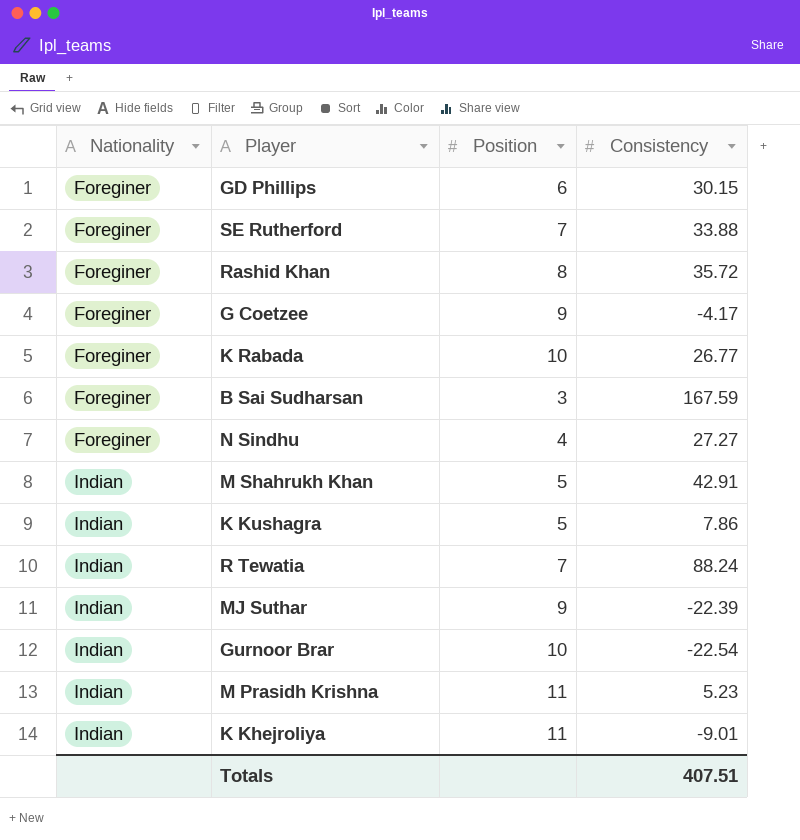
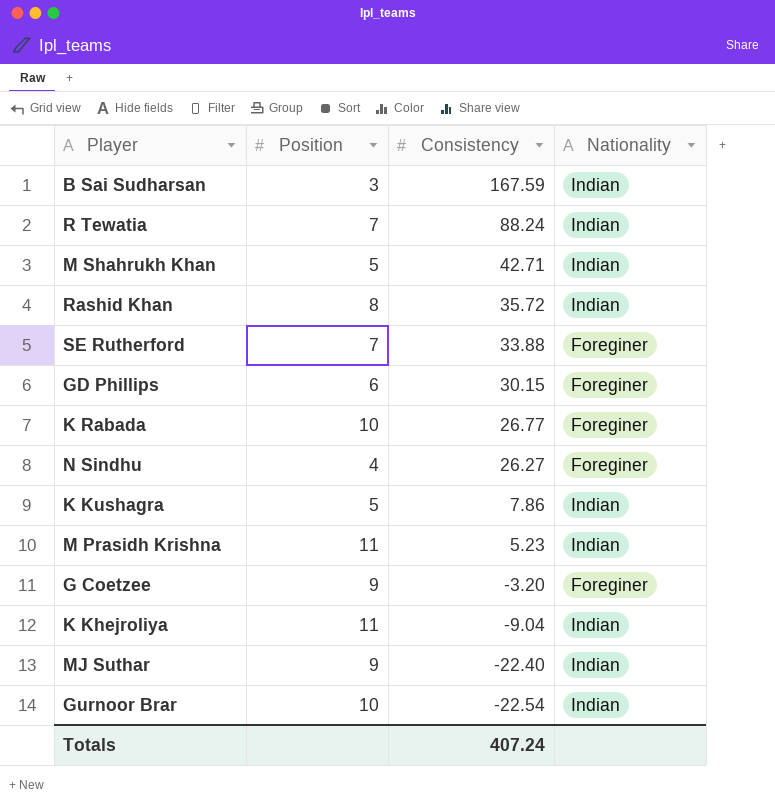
row order: Nationality ascending -> Consistency descending
column Nationality | position: 1 -> 4
B Sai Sudharsan | Nationality: Foreginer -> Indian
M Shahrukh Khan | Consistency: 42.91 -> 42.71
Rashid Khan | Nationality: Foreginer -> Indian
N Sindhu | Consistency: 27.27 -> 26.27
G Coetzee | Consistency: -4.17 -> -3.20
K Khejroliya | Consistency: -9.01 -> -9.04
MJ Suthar | Consistency: -22.39 -> -22.40
Totals | Consistency: 407.51 -> 407.24

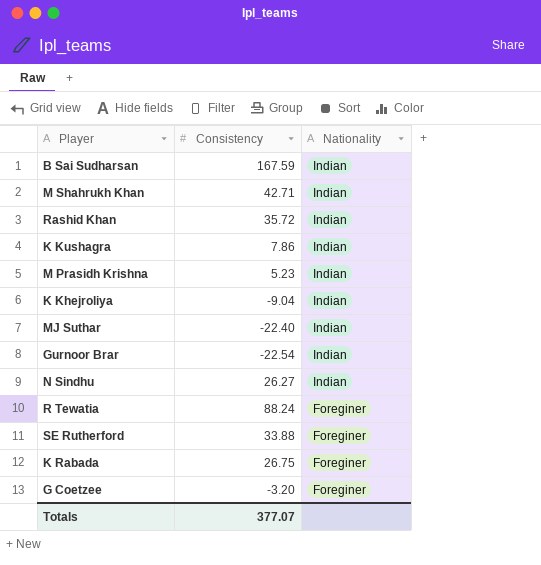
row order: Consistency descending -> Nationality descending
column Position | position: 2 -> none
row GD Phillips: 6 | 30.15 | Foreginer -> none
N Sindhu | Nationality: Foreginer -> Indian
R Tewatia | Nationality: Indian -> Foreginer
K Rabada | Consistency: 26.77 -> 26.75
Totals | Consistency: 407.24 -> 377.07

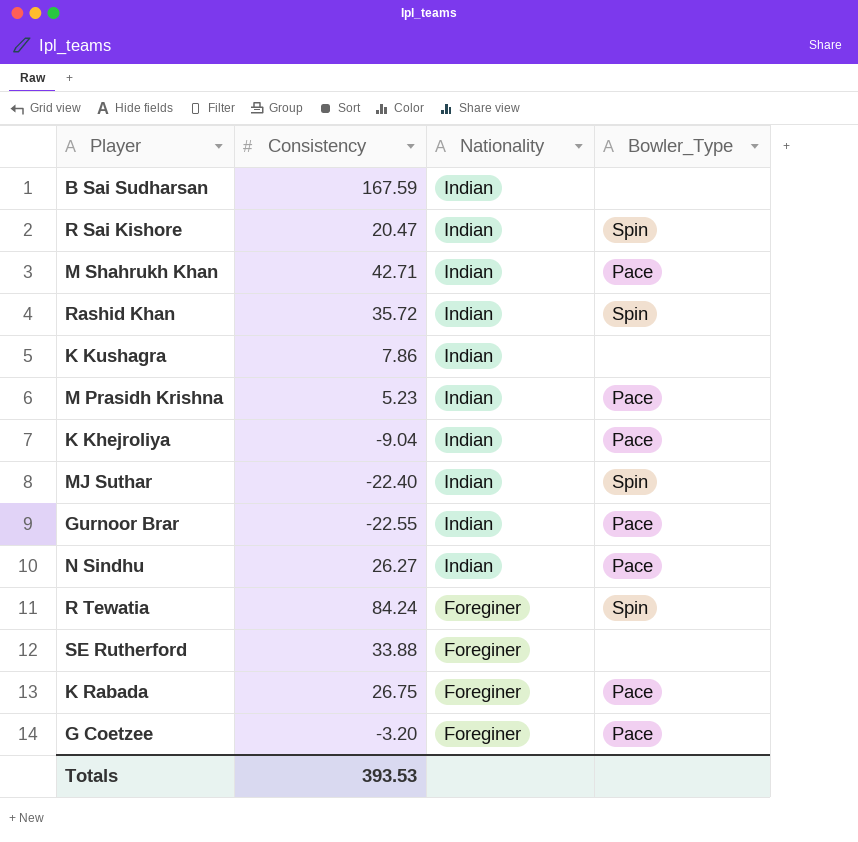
column Bowler_Type | position: none -> 4
row R Sai Kishore: none -> 20.47 | Indian | Spin
Gurnoor Brar | Consistency: -22.54 -> -22.55
R Tewatia | Consistency: 88.24 -> 84.24
Totals | Consistency: 377.07 -> 393.53

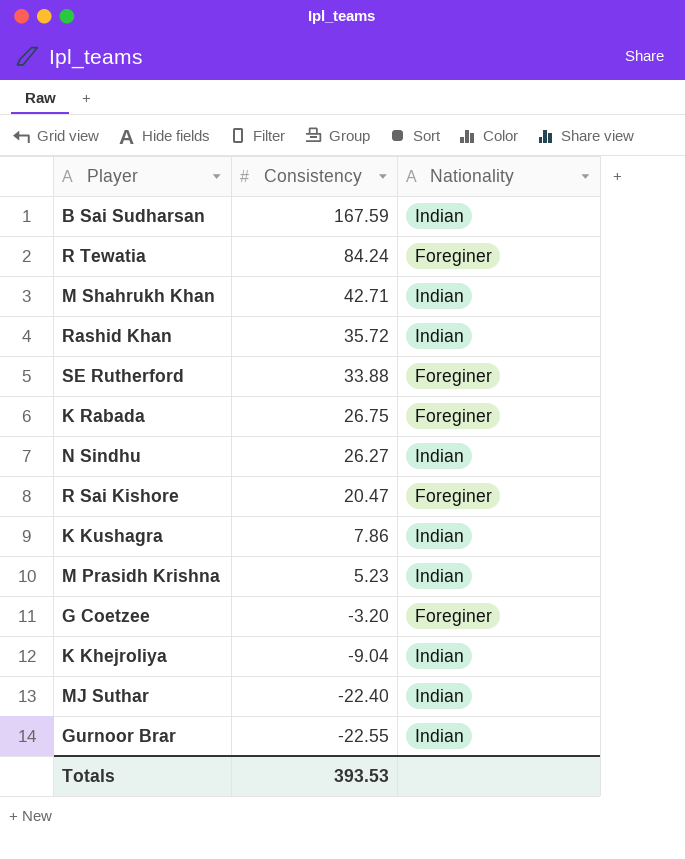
row order: Nationality descending -> Consistency descending
column Bowler_Type | position: 4 -> none
R Sai Kishore | Nationality: Indian -> Foreginer

